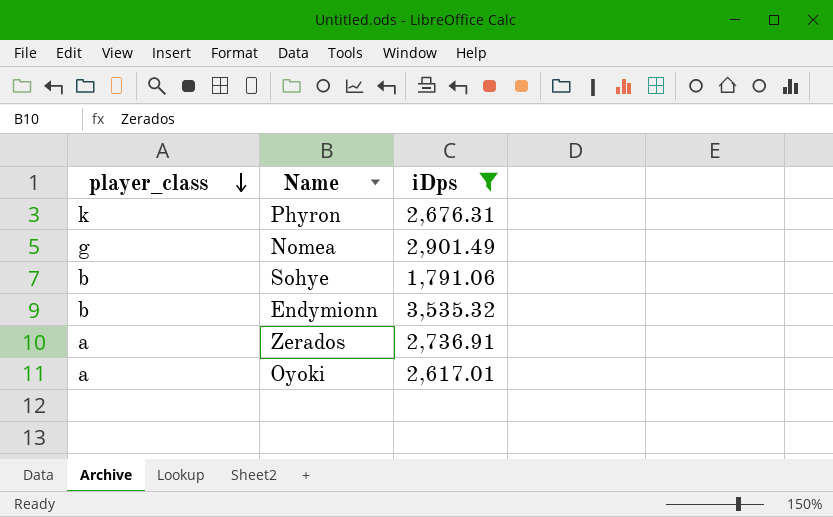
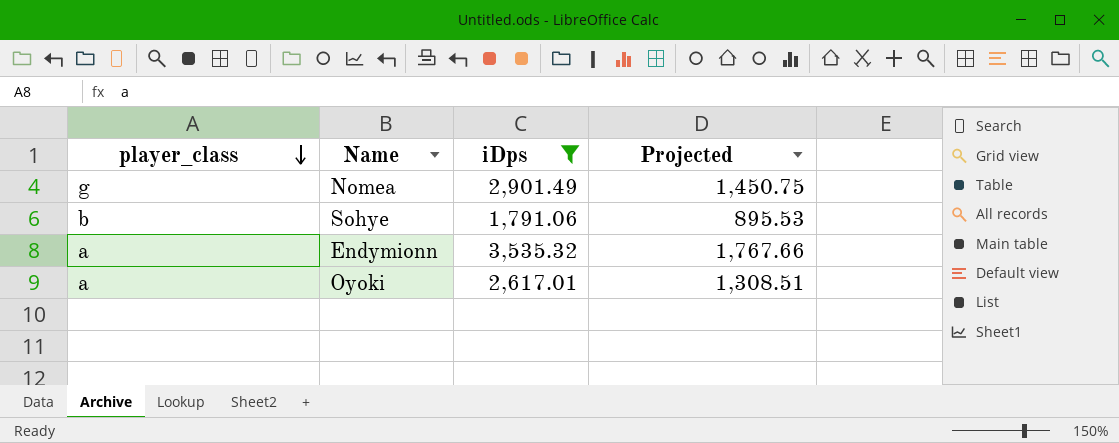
column Projected | formula: none -> [iDps] * 0.5
row Phyron: k | 2,676.31 -> none
row Zerados: a | 2,736.91 -> none
Endymionn | player_class: b -> a

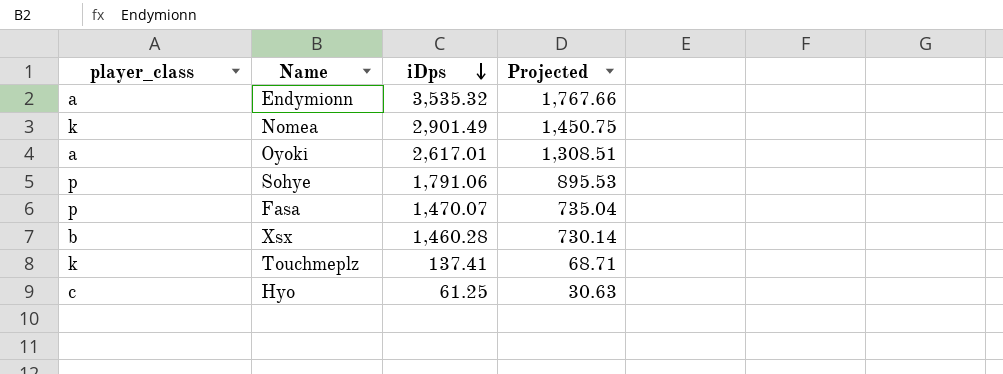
filter: iDps >= 1,791.06 -> none
row order: player_class descending -> iDps descending
Nomea | player_class: g -> k
Sohye | player_class: b -> p

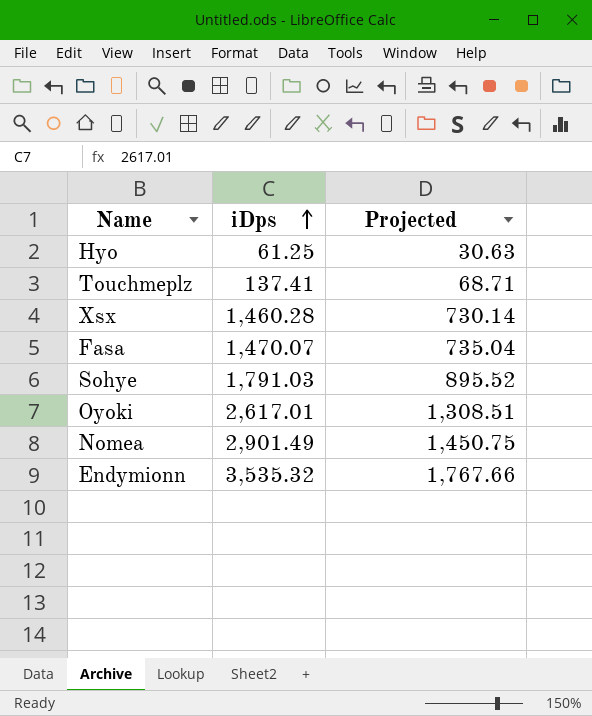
row order: iDps descending -> iDps ascending
column player_class | position: 1 -> none
Sohye | iDps: 1,791.06 -> 1,791.03
Sohye | Projected: 895.53 -> 895.52

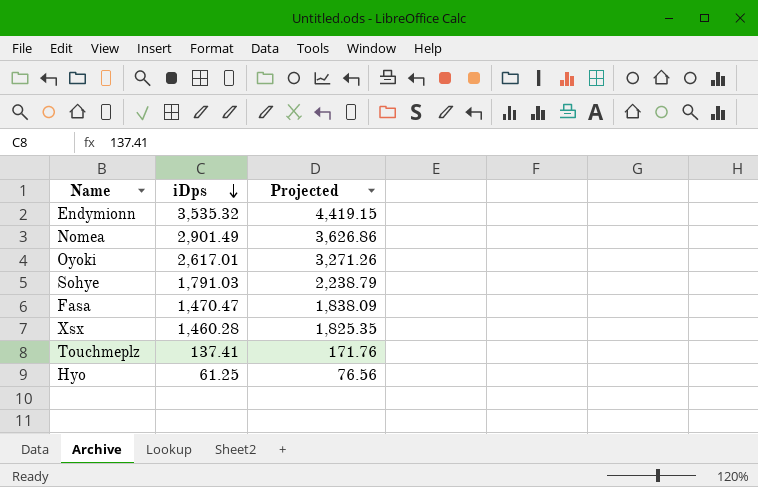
row order: iDps ascending -> iDps descending
column Projected | formula: [iDps] * 0.5 -> [iDps] * 1.25
Fasa | iDps: 1,470.07 -> 1,470.47

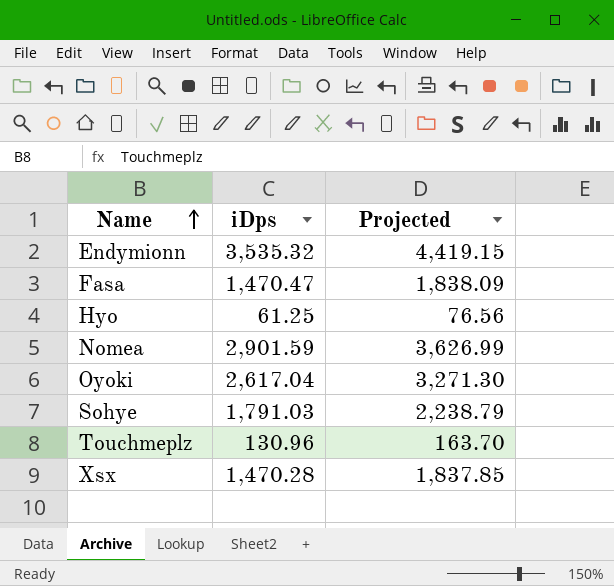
row order: iDps descending -> Name ascending
Nomea | iDps: 2,901.49 -> 2,901.59
Nomea | Projected: 3,626.86 -> 3,626.99
Oyoki | iDps: 2,617.01 -> 2,617.04
Oyoki | Projected: 3,271.26 -> 3,271.30
Touchmeplz | iDps: 137.41 -> 130.96
Touchmeplz | Projected: 171.76 -> 163.70
Xsx | iDps: 1,460.28 -> 1,470.28
Xsx | Projected: 1,825.35 -> 1,837.85

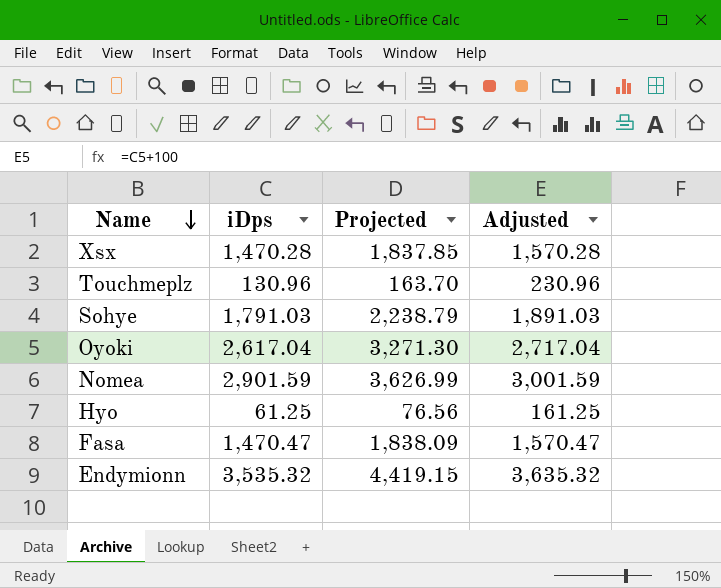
row order: Name ascending -> Name descending
column Adjusted | formula: none -> [iDps] + 100

